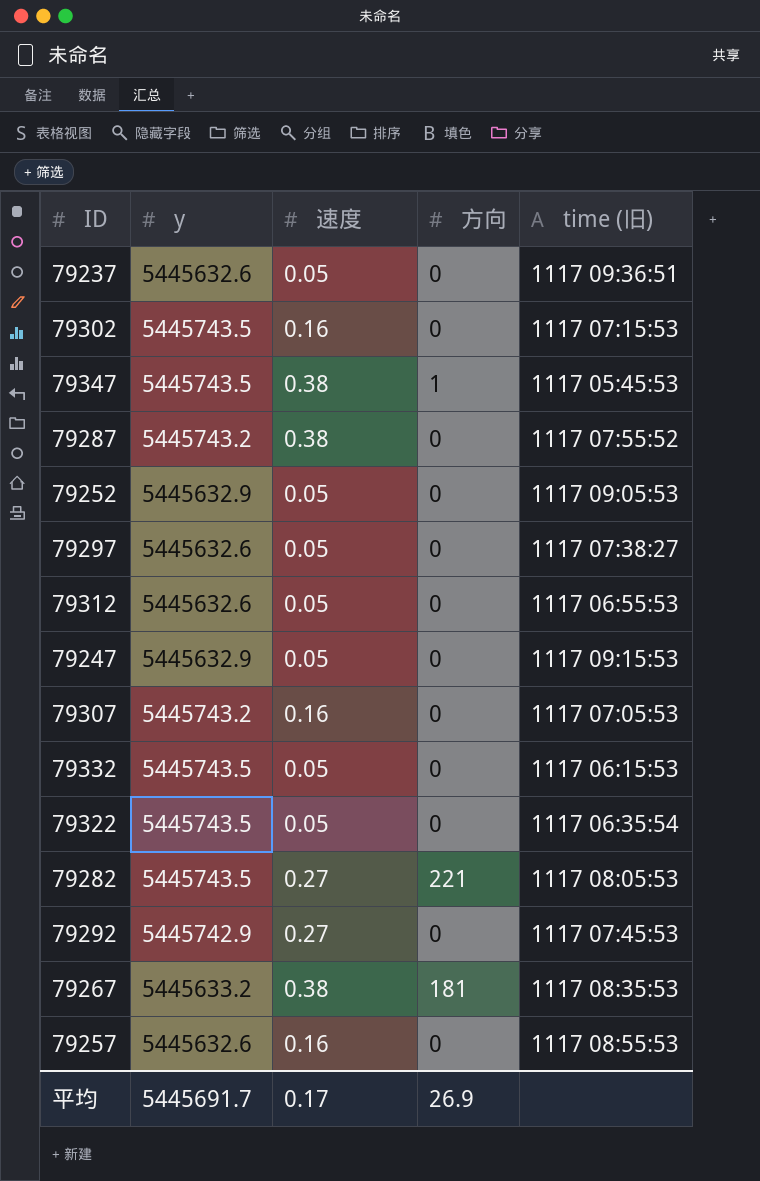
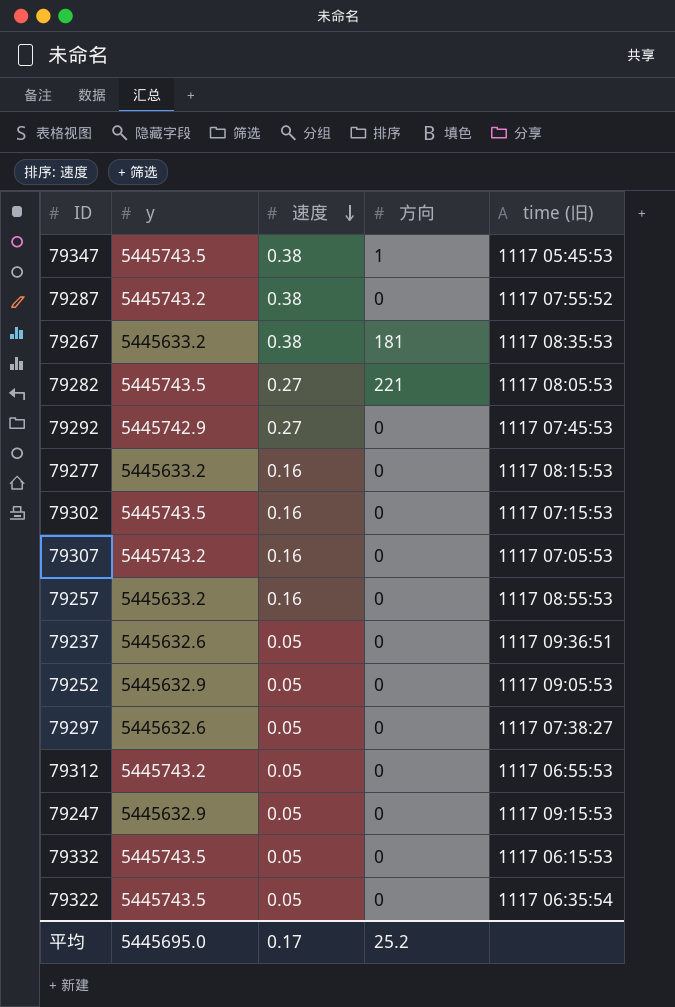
row order: none -> 速度 descending
row 79277: none -> 5445633.2 | 0.16 | 0 | 1117 08:15:53
79257 | y: 5445632.6 -> 5445633.2
79312 | y: 5445632.6 -> 5445743.2
平均 | y: 5445691.7 -> 5445695.0
平均 | 方向: 26.9 -> 25.2

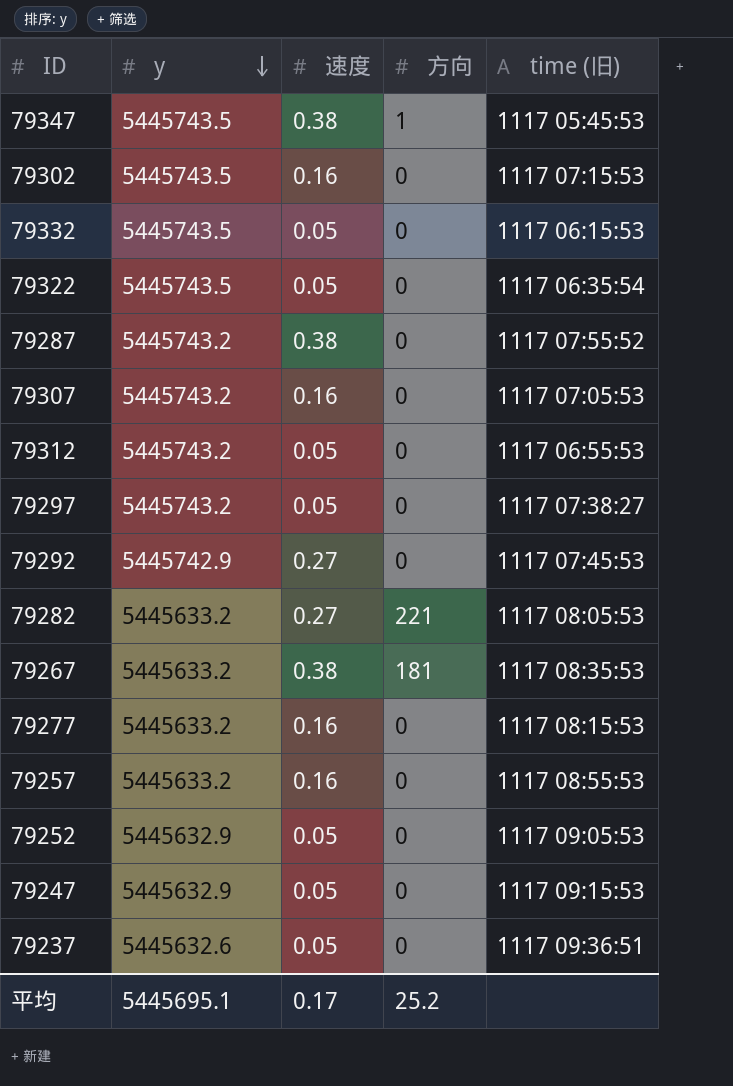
row order: 速度 descending -> y descending
79297 | y: 5445632.6 -> 5445743.2
79282 | y: 5445743.5 -> 5445633.2
平均 | y: 5445695.0 -> 5445695.1

